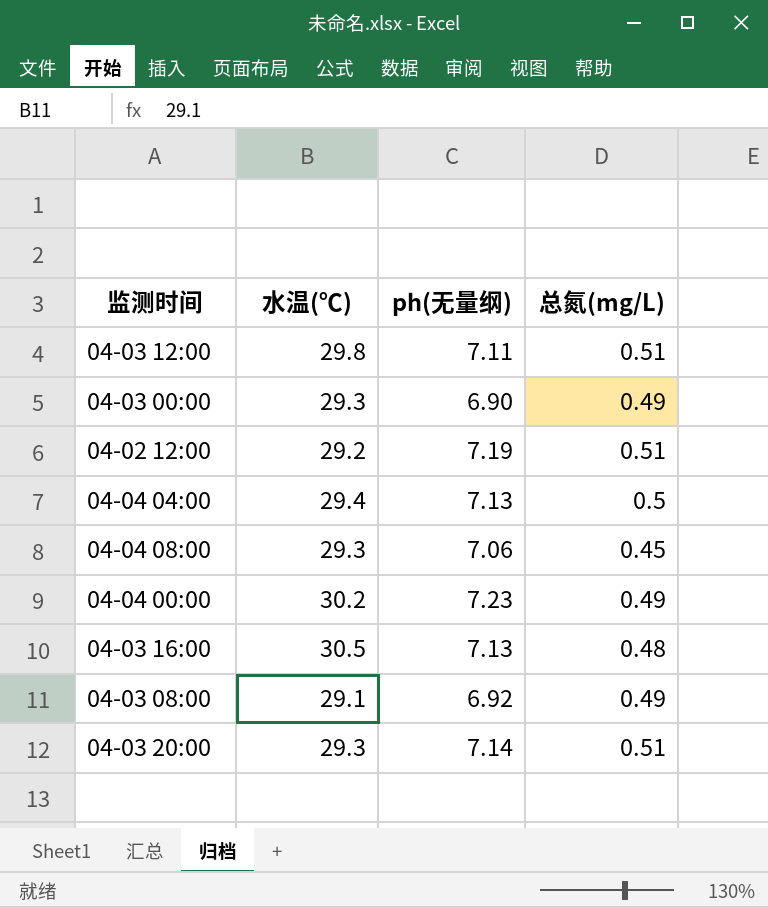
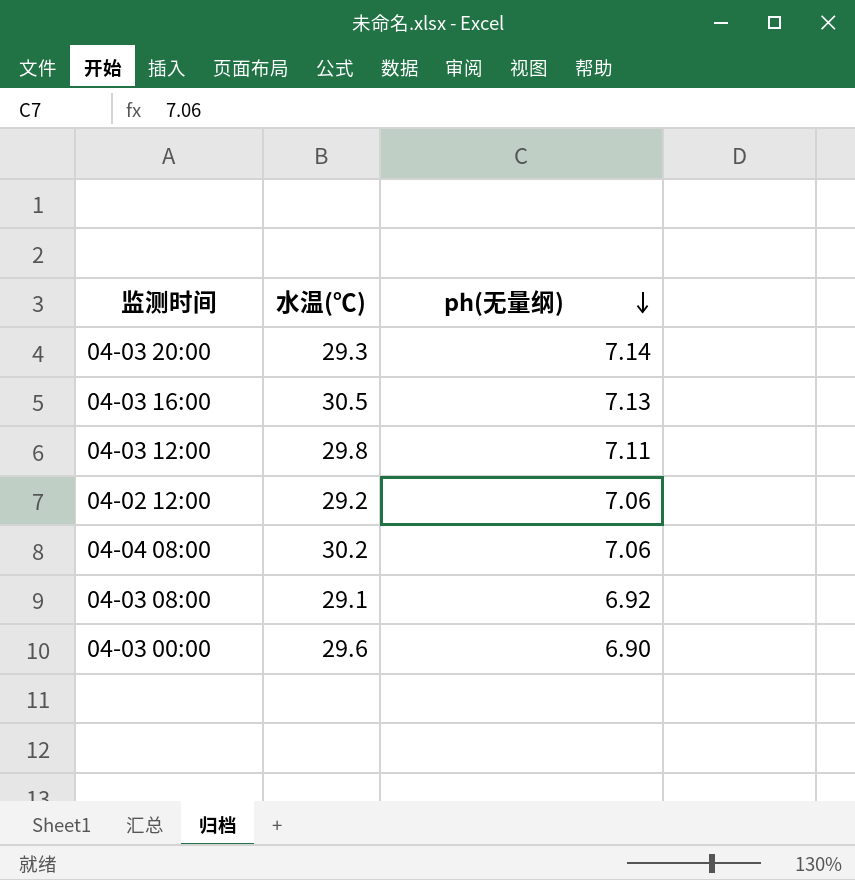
row order: none -> ph(无量纲) descending
column 总氮(mg/L) | position: 4 -> none
row 04-04 04:00: 29.4 | 7.13 | 0.5 -> none
row 04-04 00:00: 30.2 | 7.23 | 0.49 -> none
04-02 12:00 | ph(无量纲): 7.19 -> 7.06
04-04 08:00 | 水温(℃): 29.3 -> 30.2
04-03 00:00 | 水温(℃): 29.3 -> 29.6

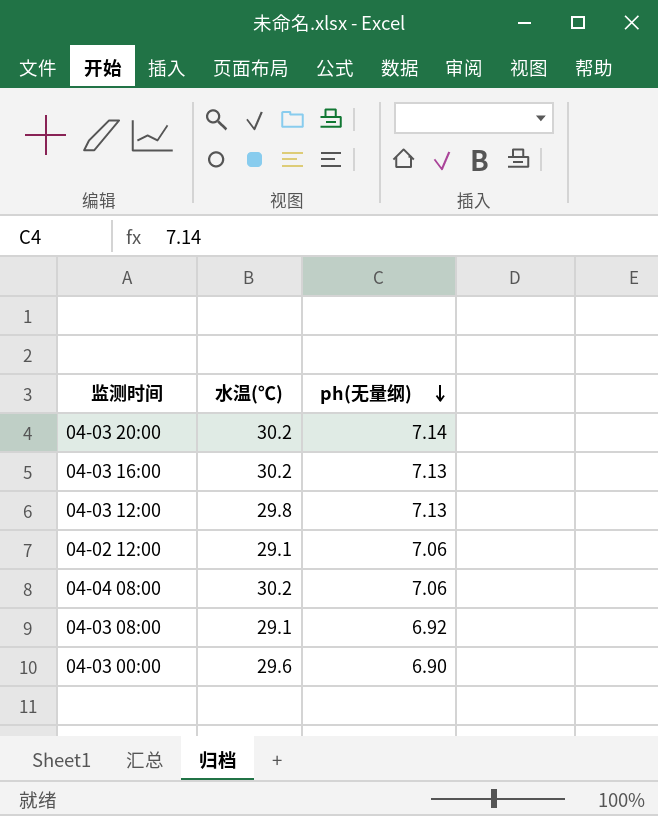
04-03 20:00 | 水温(℃): 29.3 -> 30.2
04-03 16:00 | 水温(℃): 30.5 -> 30.2
04-03 12:00 | ph(无量纲): 7.11 -> 7.13
04-02 12:00 | 水温(℃): 29.2 -> 29.1

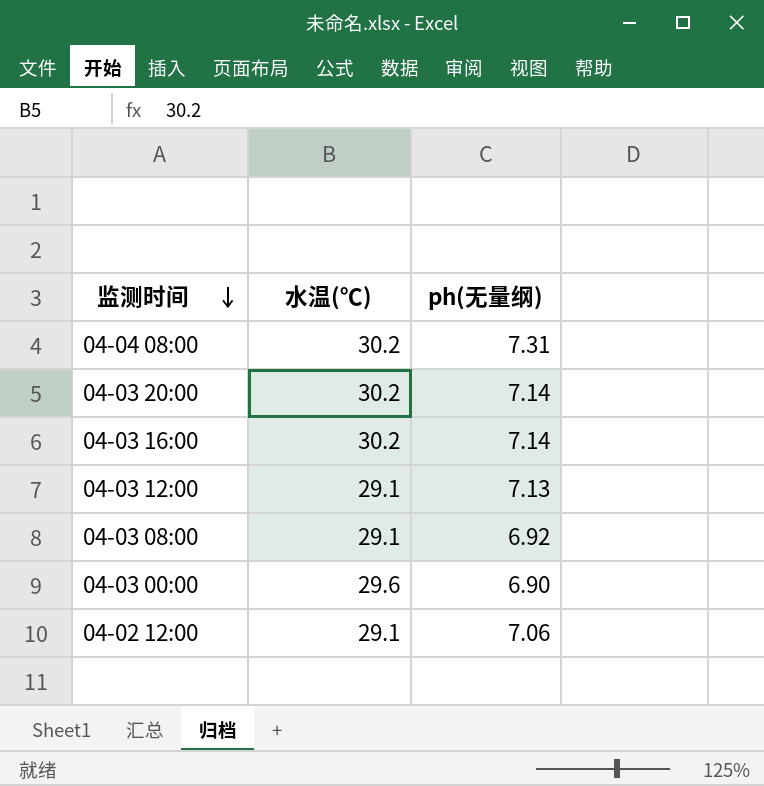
row order: ph(无量纲) descending -> 监测时间 descending
04-04 08:00 | ph(无量纲): 7.06 -> 7.31
04-03 16:00 | ph(无量纲): 7.13 -> 7.14
04-03 12:00 | 水温(℃): 29.8 -> 29.1

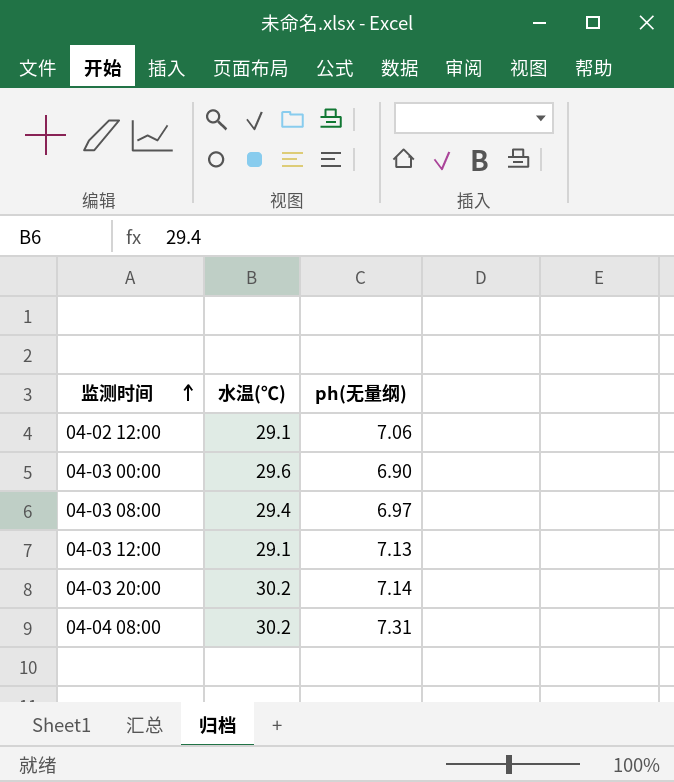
row order: 监测时间 descending -> 监测时间 ascending
row 04-03 16:00: 30.2 | 7.14 -> none
04-03 08:00 | 水温(℃): 29.1 -> 29.4
04-03 08:00 | ph(无量纲): 6.92 -> 6.97

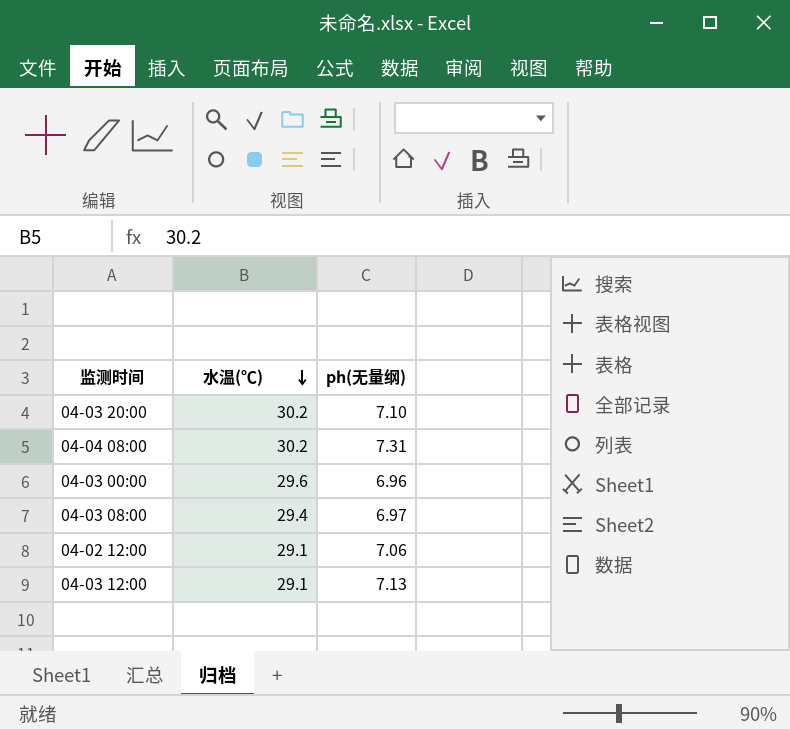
row order: 监测时间 ascending -> 水温(℃) descending
04-03 20:00 | ph(无量纲): 7.14 -> 7.10
04-03 00:00 | ph(无量纲): 6.90 -> 6.96

